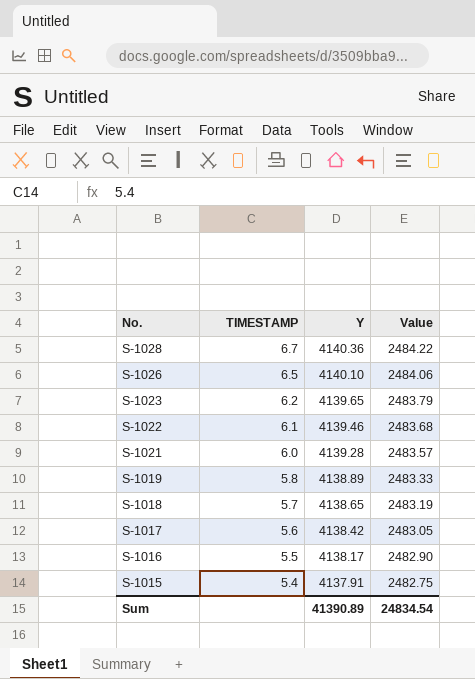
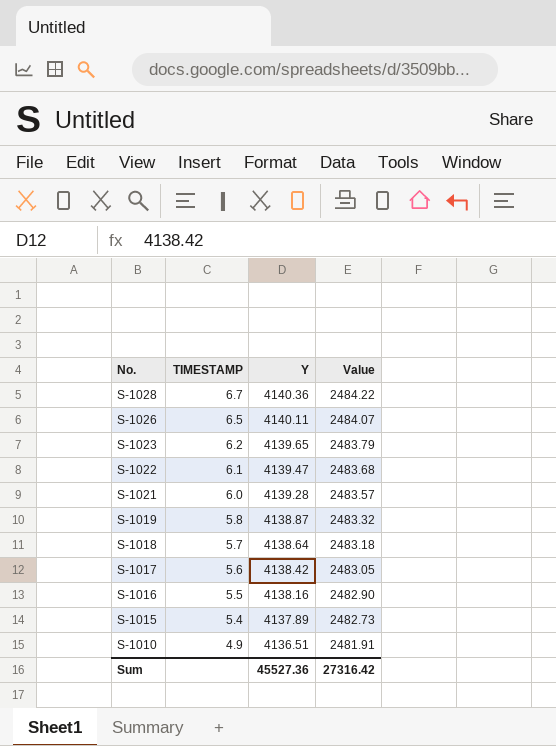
S-1026 | Y: 4140.10 -> 4140.11
S-1026 | Value: 2484.06 -> 2484.07
S-1022 | Y: 4139.46 -> 4139.47
S-1019 | Y: 4138.89 -> 4138.87
S-1019 | Value: 2483.33 -> 2483.32
S-1018 | Y: 4138.65 -> 4138.64
S-1018 | Value: 2483.19 -> 2483.18
S-1016 | Y: 4138.17 -> 4138.16
S-1015 | Y: 4137.91 -> 4137.89
S-1015 | Value: 2482.75 -> 2482.73
row S-1010: none -> 4.9 | 4136.51 | 2481.91
Sum | Y: 41390.89 -> 45527.36
Sum | Value: 24834.54 -> 27316.42

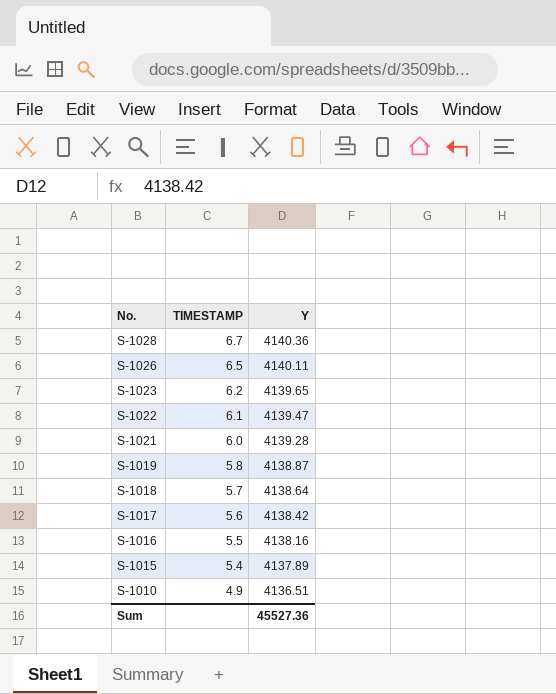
column Value | formula: [Y] * 0.6 -> none

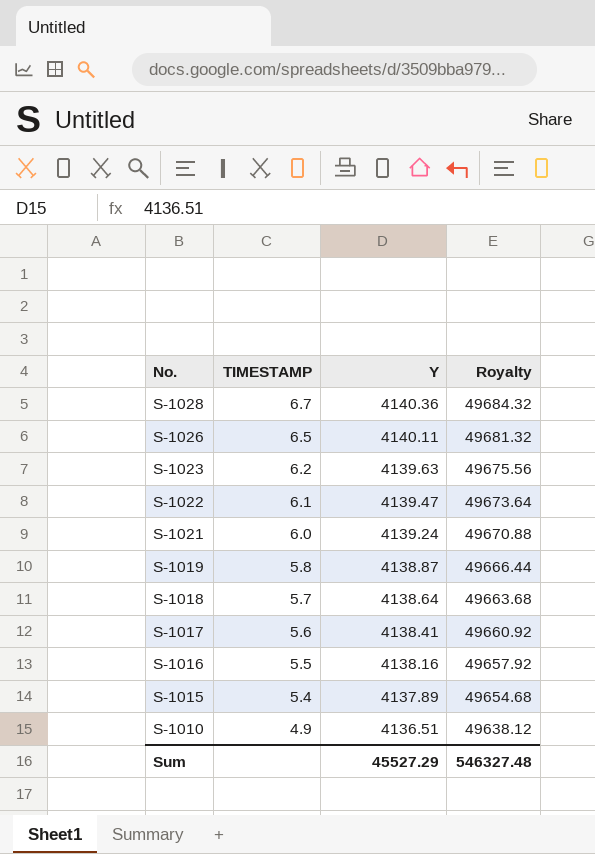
column Royalty | formula: none -> [Y] * 12
S-1023 | Y: 4139.65 -> 4139.63
S-1021 | Y: 4139.28 -> 4139.24
S-1017 | Y: 4138.42 -> 4138.41
Sum | Y: 45527.36 -> 45527.29

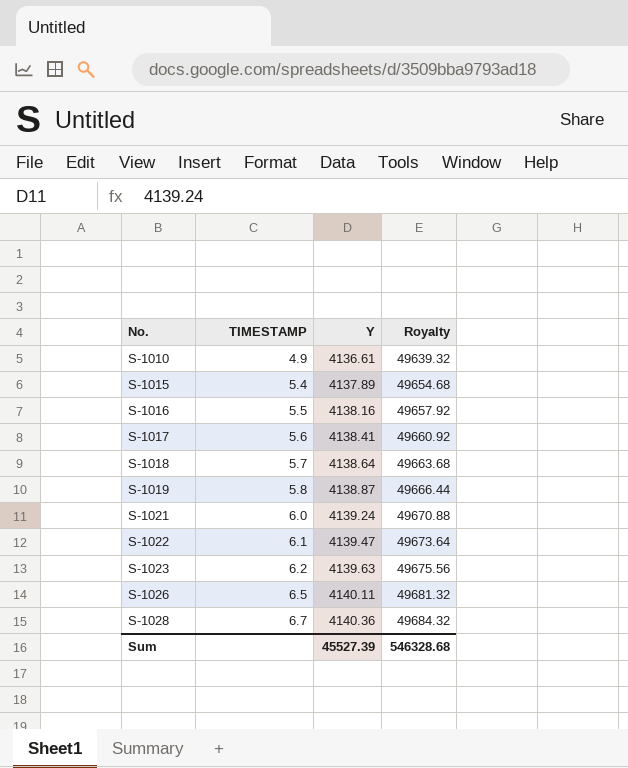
row order: No. descending -> No. ascending
S-1010 | Y: 4136.51 -> 4136.61
S-1010 | Royalty: 49638.12 -> 49639.32
Sum | Y: 45527.29 -> 45527.39
Sum | Royalty: 546327.48 -> 546328.68

